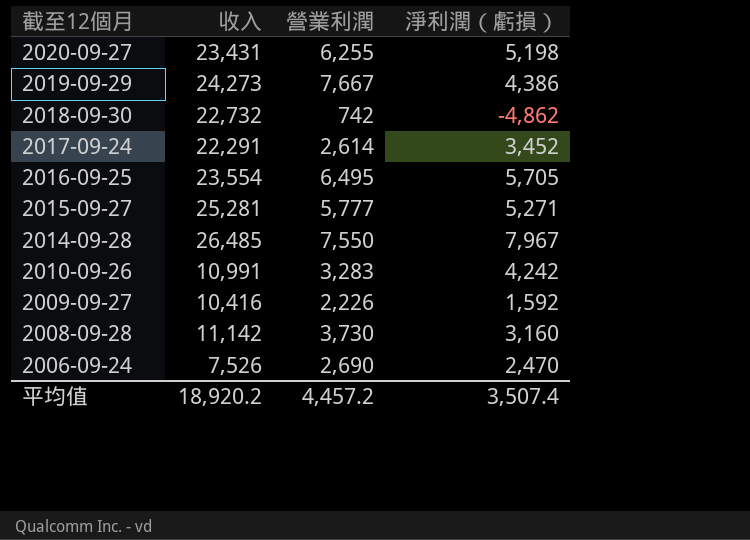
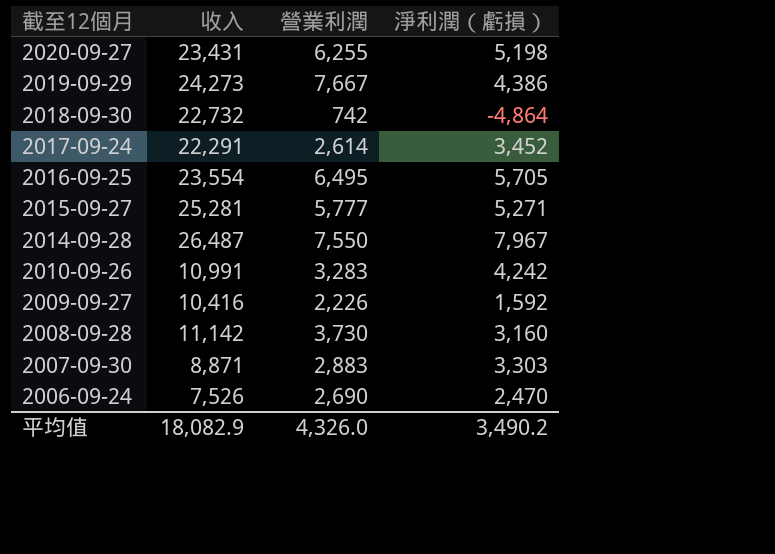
2018-09-30 | 淨利潤（虧損）: -4,862 -> -4,864
2014-09-28 | 收入: 26,485 -> 26,487
row 2007-09-30: none -> 8,871 | 2,883 | 3,303
平均值 | 收入: 18,920.2 -> 18,082.9
平均值 | 營業利潤: 4,457.2 -> 4,326.0
平均值 | 淨利潤（虧損）: 3,507.4 -> 3,490.2

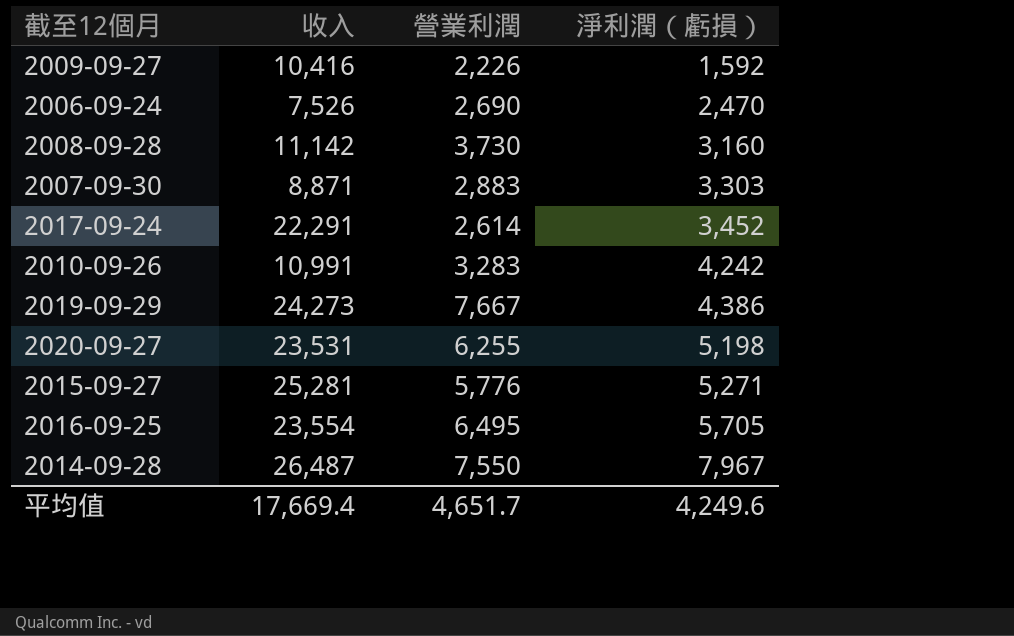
row order: 截至12個月 descending -> 淨利潤（虧損） ascending
row 2018-09-30: 22,732 | 742 | -4,864 -> none
2020-09-27 | 收入: 23,431 -> 23,531
2015-09-27 | 營業利潤: 5,777 -> 5,776
平均值 | 收入: 18,082.9 -> 17,669.4
平均值 | 營業利潤: 4,326.0 -> 4,651.7
平均值 | 淨利潤（虧損）: 3,490.2 -> 4,249.6

